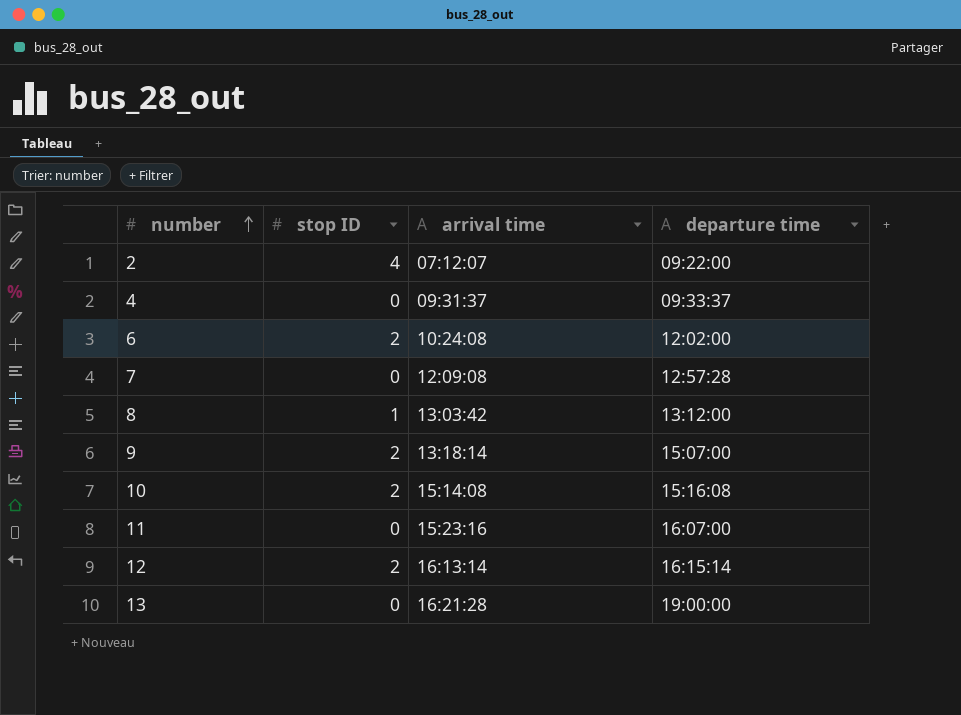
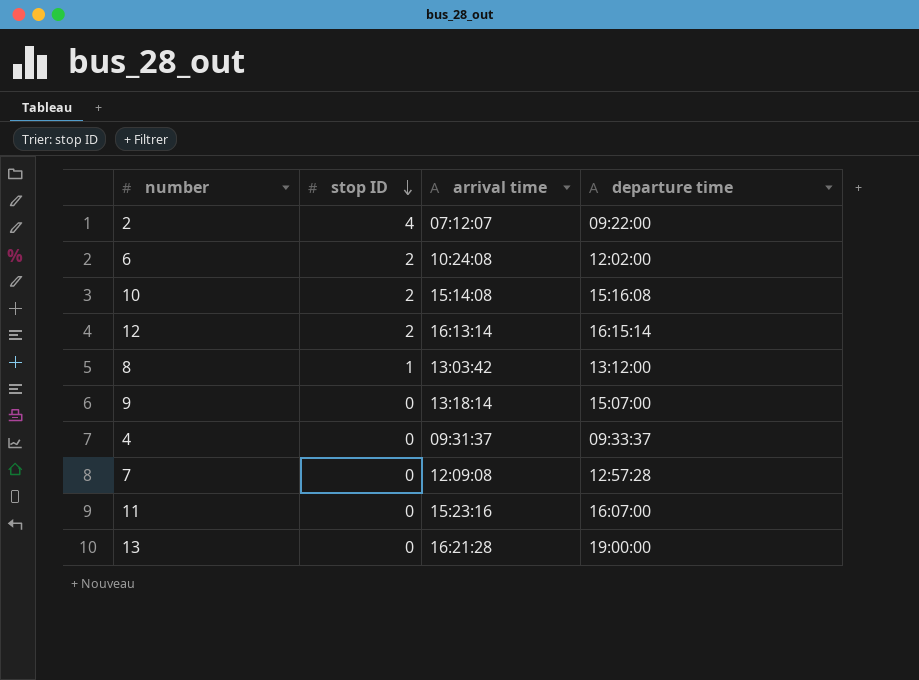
row order: number ascending -> stop ID descending
9 | stop ID: 2 -> 0

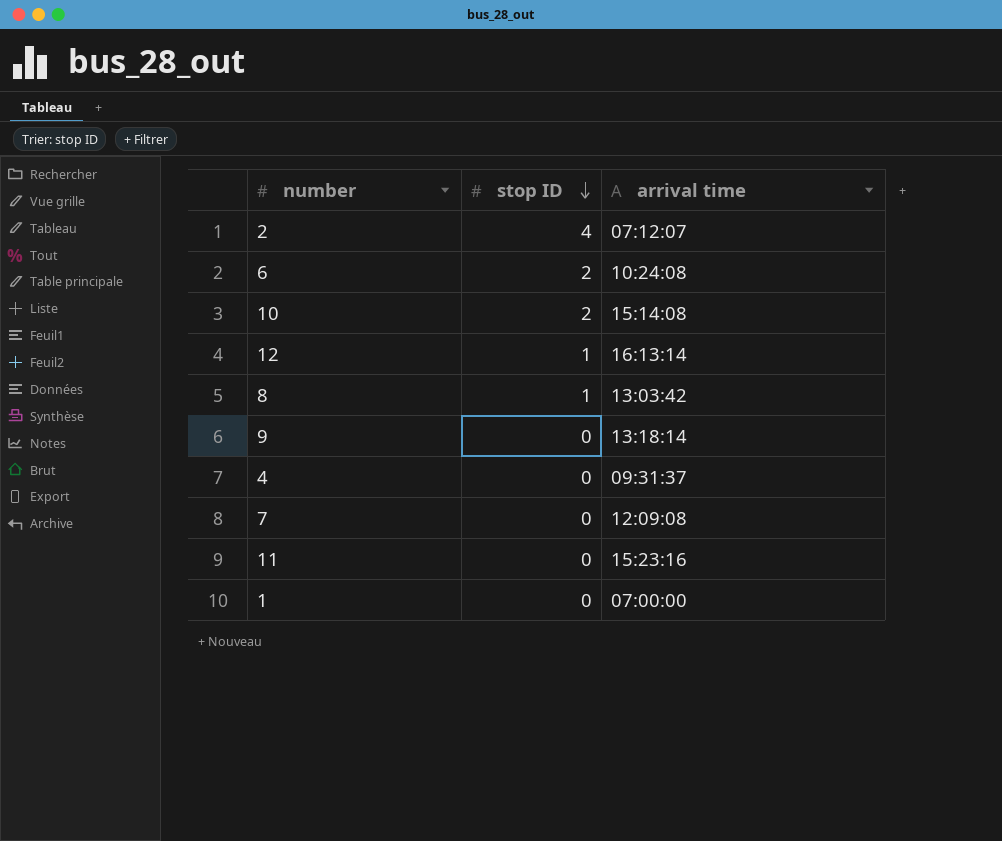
column departure time | position: 4 -> none
row 13: 0 | 16:21:28 | 19:00:00 -> none
12 | stop ID: 2 -> 1
row 1: none -> 0 | 07:00:00

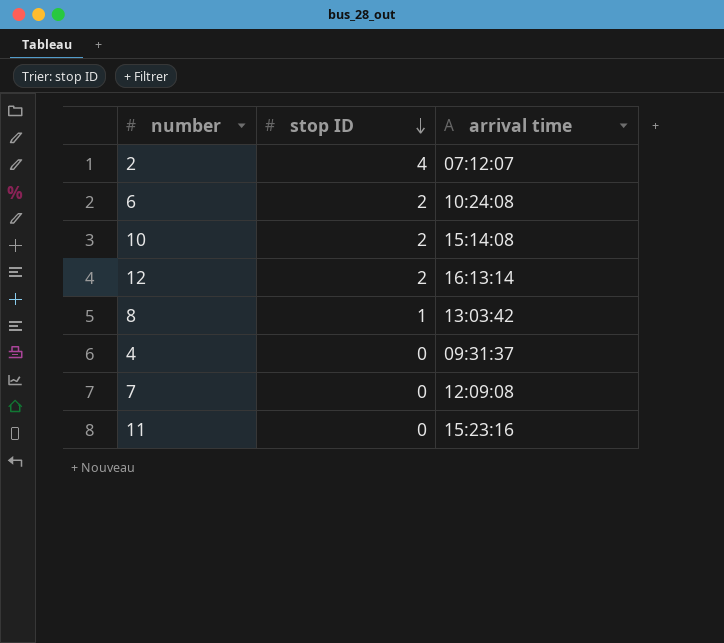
row 9: 0 | 13:18:14 -> none
row 1: 0 | 07:00:00 -> none
12 | stop ID: 1 -> 2

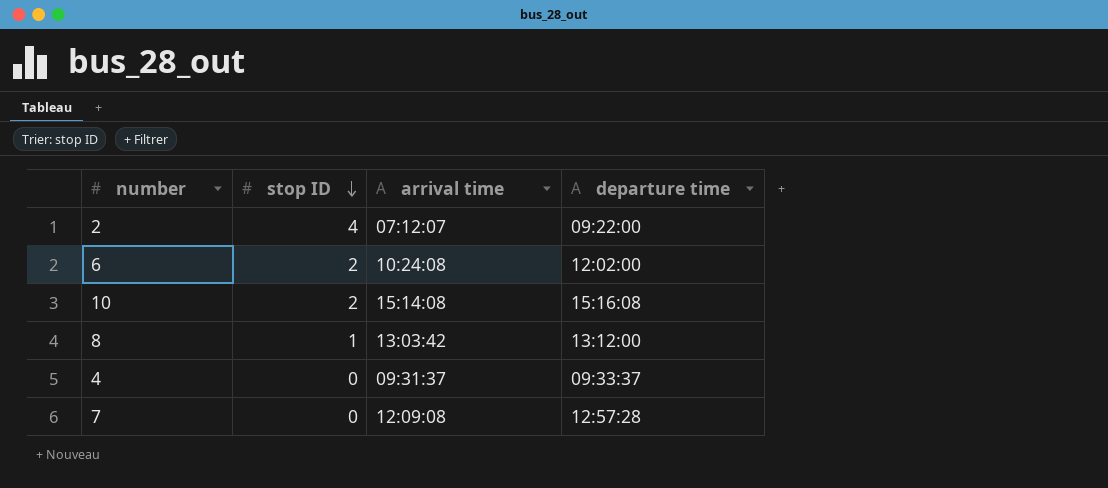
column departure time | position: none -> 4
row 12: 2 | 16:13:14 -> none
row 11: 0 | 15:23:16 -> none

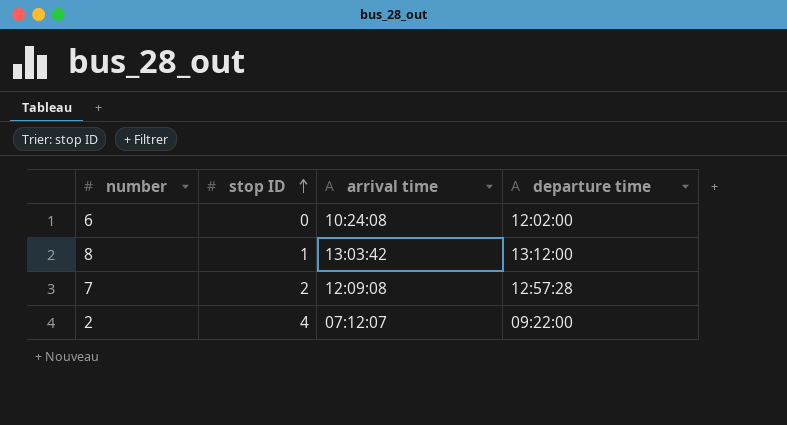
row order: stop ID descending -> stop ID ascending
row 10: 2 | 15:14:08 | 15:16:08 -> none
row 4: 0 | 09:31:37 | 09:33:37 -> none
6 | stop ID: 2 -> 0
7 | stop ID: 0 -> 2

